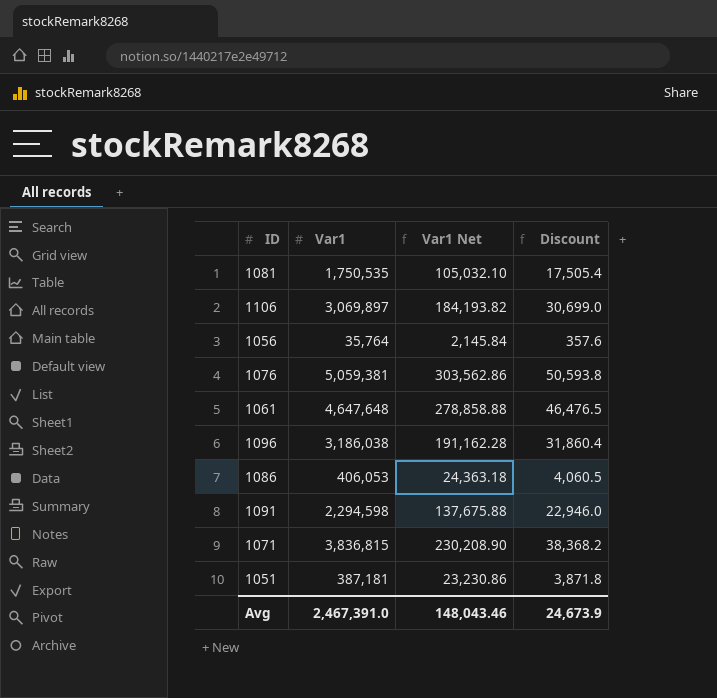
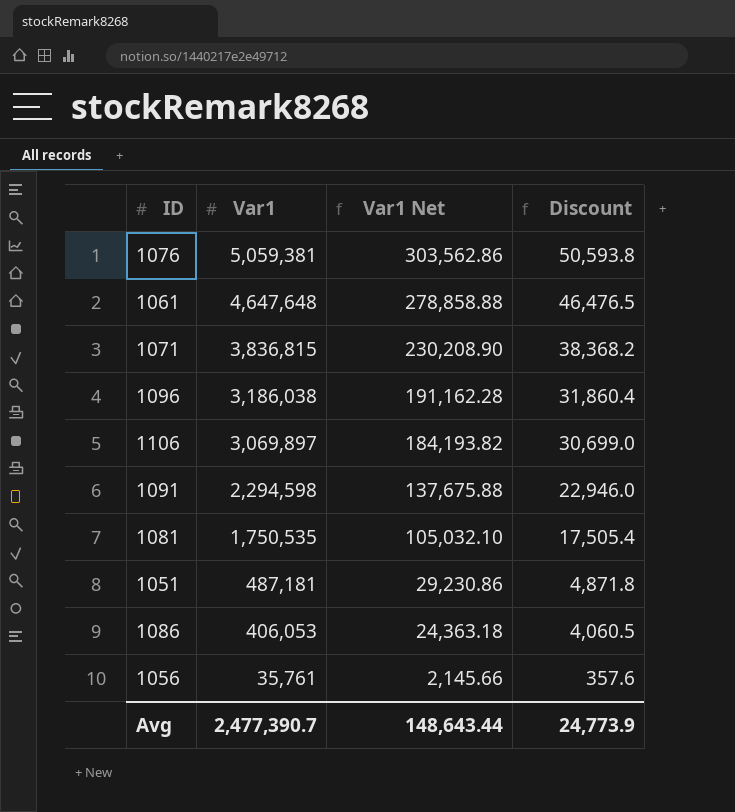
row order: none -> Var1 descending
1051 | Var1: 387,181 -> 487,181
1051 | Var1 Net: 23,230.86 -> 29,230.86
1051 | Discount: 3,871.8 -> 4,871.8
1056 | Var1: 35,764 -> 35,761
1056 | Var1 Net: 2,145.84 -> 2,145.66
Avg | Var1: 2,467,391.0 -> 2,477,390.7
Avg | Var1 Net: 148,043.46 -> 148,643.44
Avg | Discount: 24,673.9 -> 24,773.9

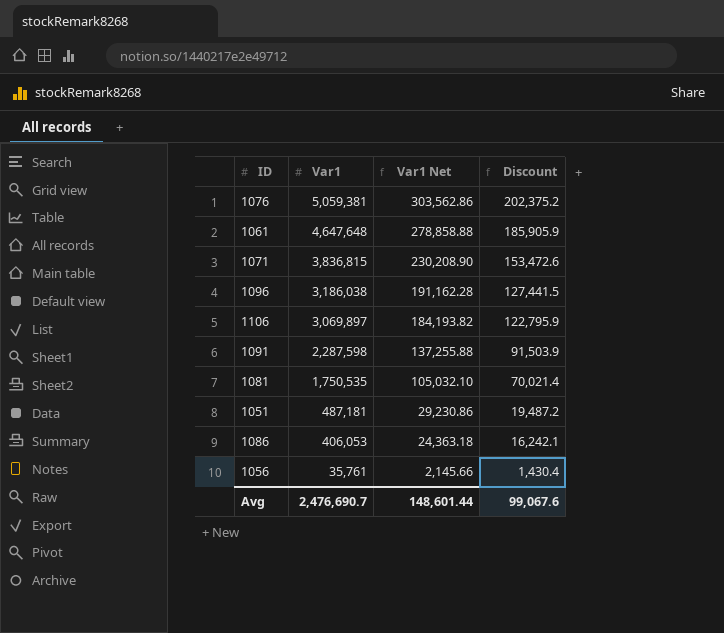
column Discount | formula: [Var1] * 0.01 -> [Var1] * 0.04
1091 | Var1: 2,294,598 -> 2,287,598
1091 | Var1 Net: 137,675.88 -> 137,255.88
Avg | Var1: 2,477,390.7 -> 2,476,690.7
Avg | Var1 Net: 148,643.44 -> 148,601.44
Avg | Discount: 24,773.9 -> 99,067.6

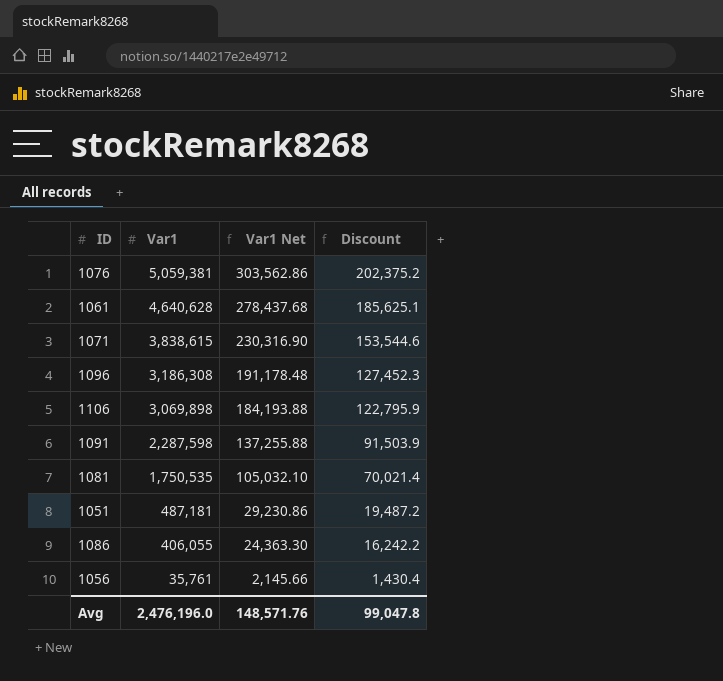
1061 | Var1: 4,647,648 -> 4,640,628
1061 | Var1 Net: 278,858.88 -> 278,437.68
1061 | Discount: 185,905.9 -> 185,625.1
1071 | Var1: 3,836,815 -> 3,838,615
1071 | Var1 Net: 230,208.90 -> 230,316.90
1071 | Discount: 153,472.6 -> 153,544.6
1096 | Var1: 3,186,038 -> 3,186,308
1096 | Var1 Net: 191,162.28 -> 191,178.48
1096 | Discount: 127,441.5 -> 127,452.3
1106 | Var1: 3,069,897 -> 3,069,898
1106 | Var1 Net: 184,193.82 -> 184,193.88
1086 | Var1: 406,053 -> 406,055
1086 | Var1 Net: 24,363.18 -> 24,363.30
1086 | Discount: 16,242.1 -> 16,242.2
Avg | Var1: 2,476,690.7 -> 2,476,196.0
Avg | Var1 Net: 148,601.44 -> 148,571.76
Avg | Discount: 99,067.6 -> 99,047.8

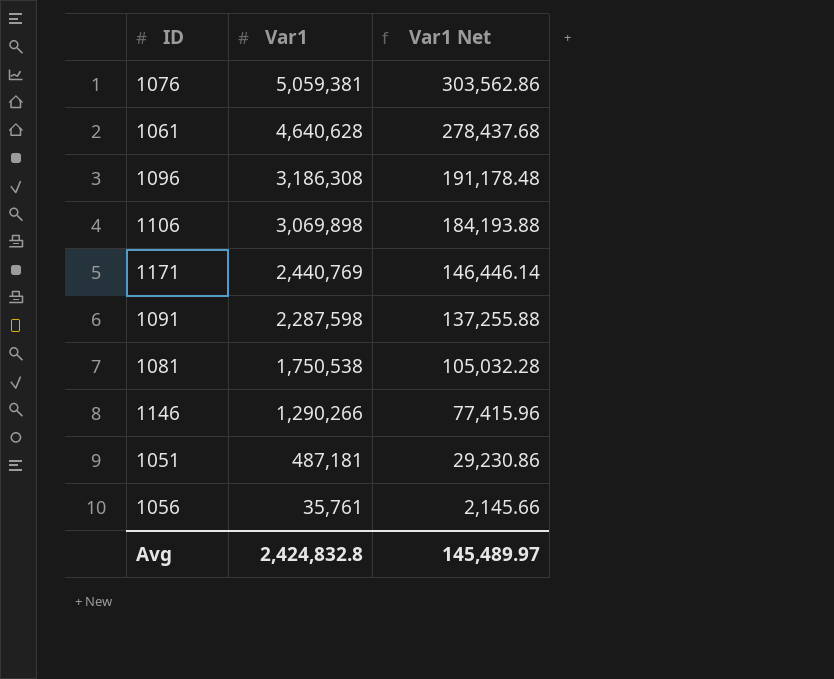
column Discount | formula: [Var1] * 0.04 -> none
row 1071: 3,838,615 | 230,316.90 | 153,544.6 -> none
row 1086: 406,055 | 24,363.30 | 16,242.2 -> none
row 1171: none -> 2,440,769 | 146,446.14
1081 | Var1: 1,750,535 -> 1,750,538
1081 | Var1 Net: 105,032.10 -> 105,032.28
row 1146: none -> 1,290,266 | 77,415.96
Avg | Var1: 2,476,196.0 -> 2,424,832.8
Avg | Var1 Net: 148,571.76 -> 145,489.97

